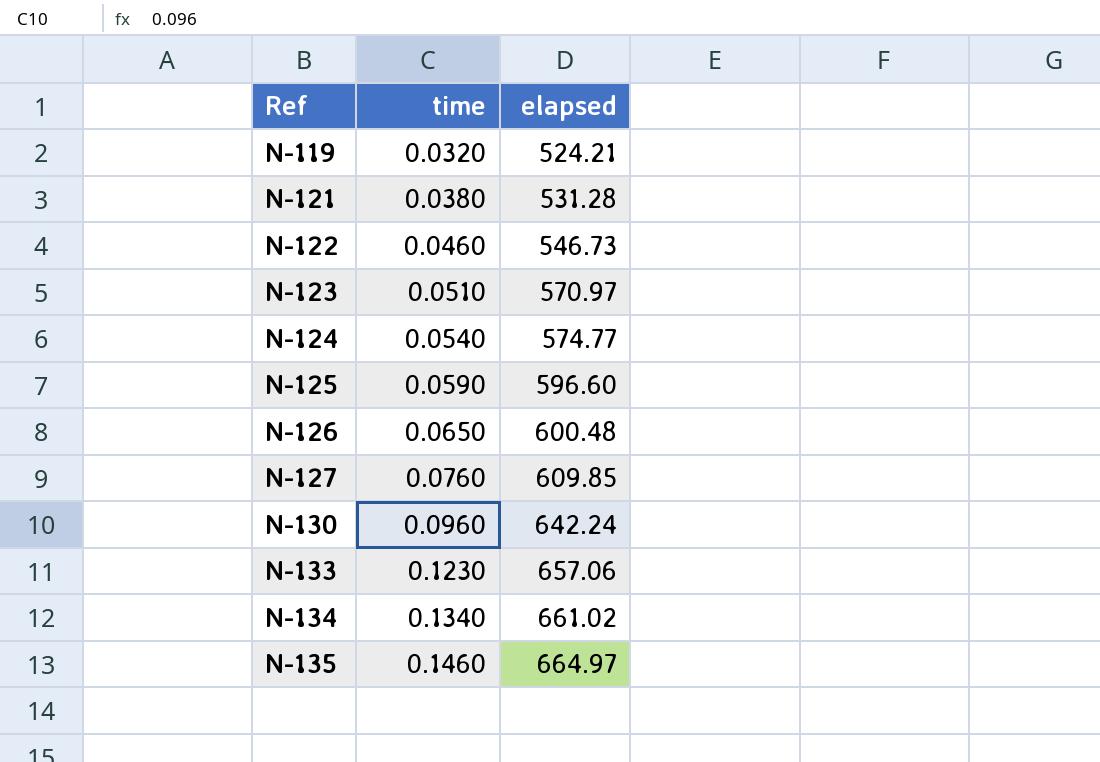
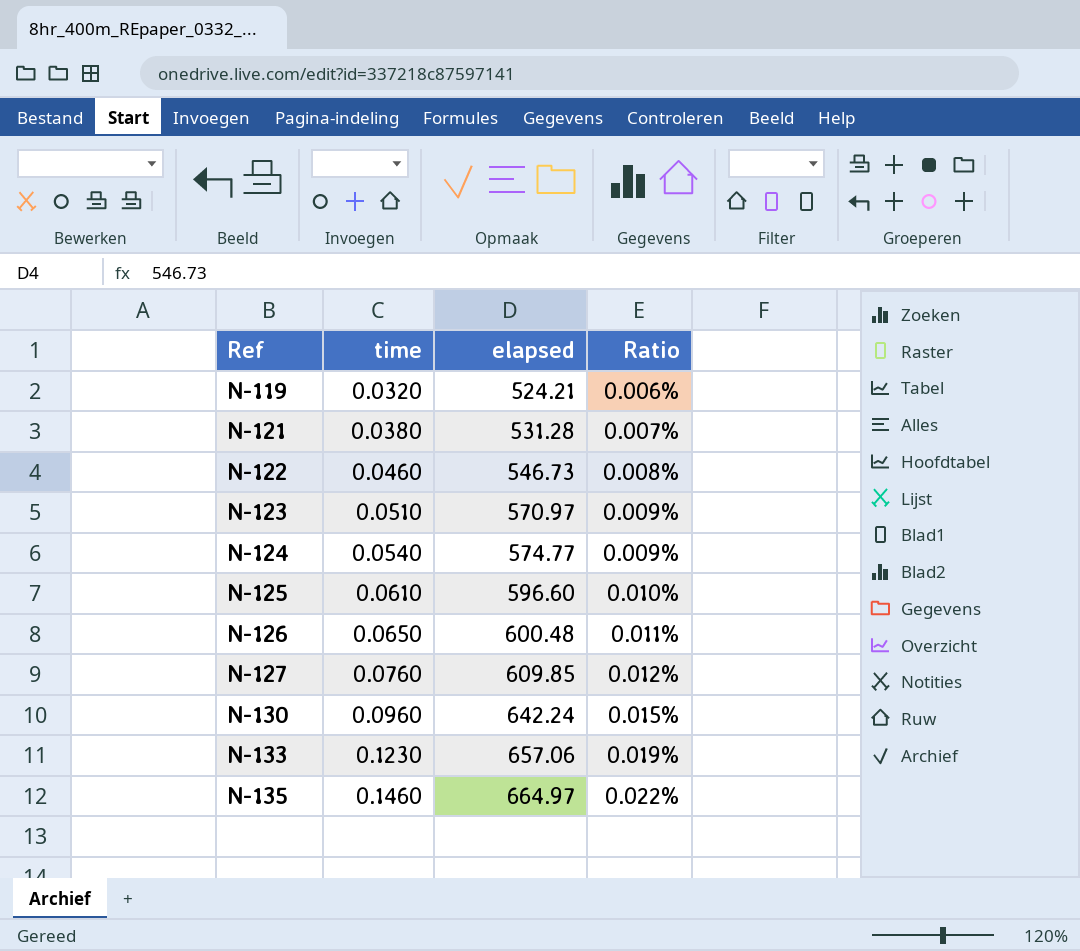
column Ratio | formula: none -> [time] / [elapsed]
row N-134: 0.1340 | 661.02 -> none
N-125 | time: 0.0590 -> 0.0610

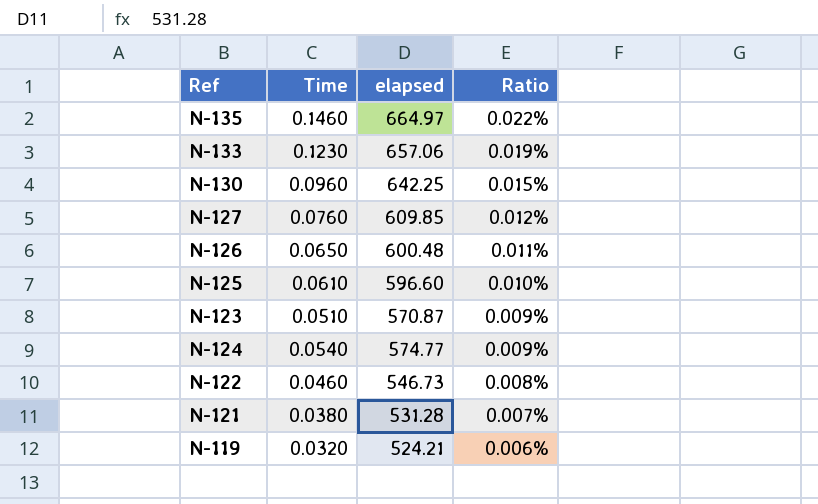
row order: Ref ascending -> Ratio descending
column name: time -> Time
N-130 | elapsed: 642.24 -> 642.25
N-123 | elapsed: 570.97 -> 570.87

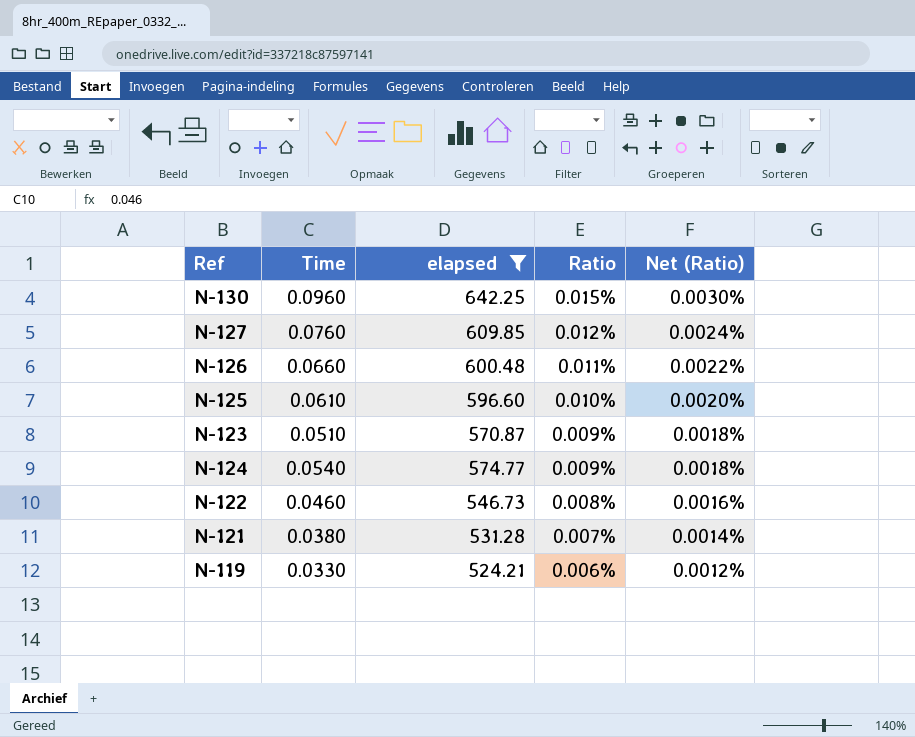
filter: none -> elapsed <= 642.25
column Net (Ratio) | formula: none -> [Ratio] * 0.2
N-126 | Time: 0.0650 -> 0.0660
N-119 | Time: 0.0320 -> 0.0330

